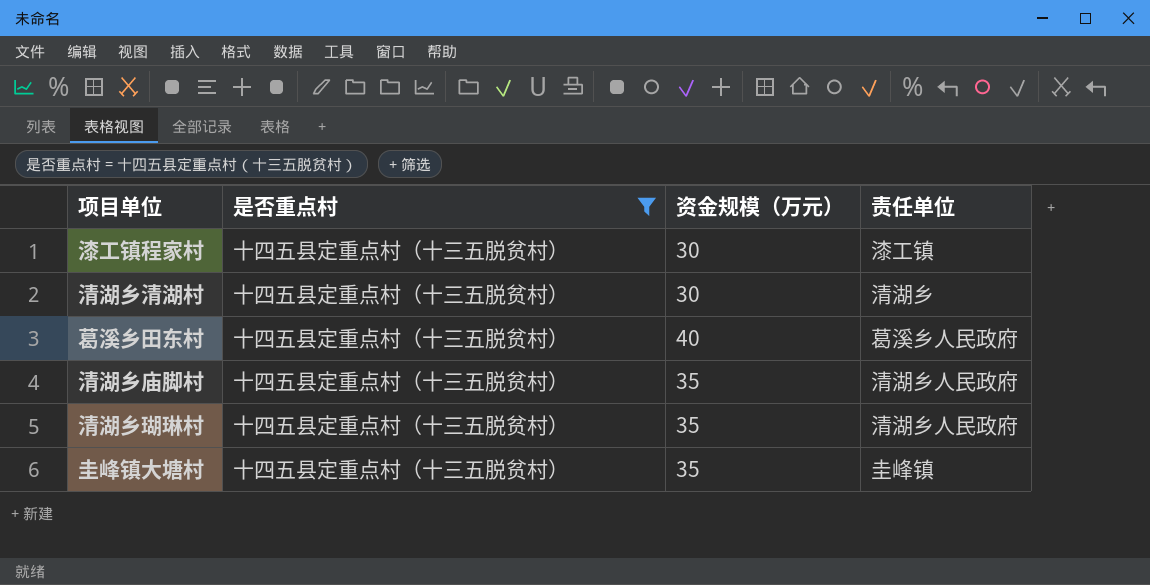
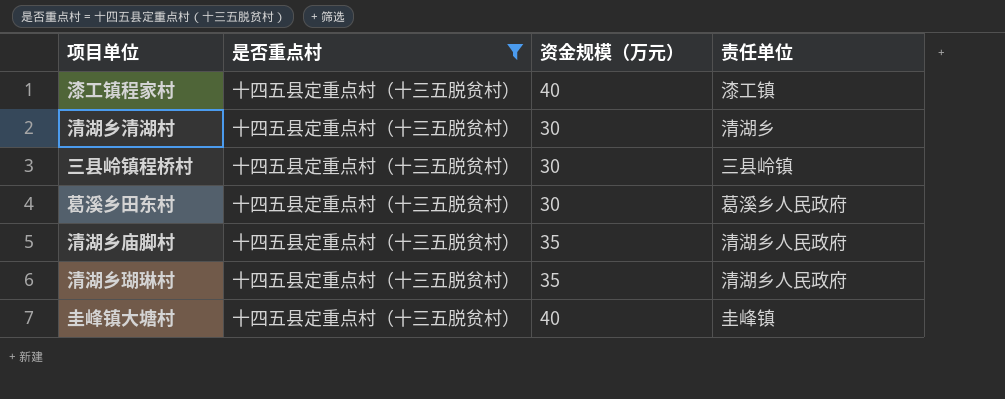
漆工镇程家村 | 资金规模（万元）: 30 -> 40
row 三县岭镇程桥村: none -> 十四五县定重点村（十三五脱贫村） | 30 | 三县岭镇
葛溪乡田东村 | 资金规模（万元）: 40 -> 30
圭峰镇大塘村 | 资金规模（万元）: 35 -> 40

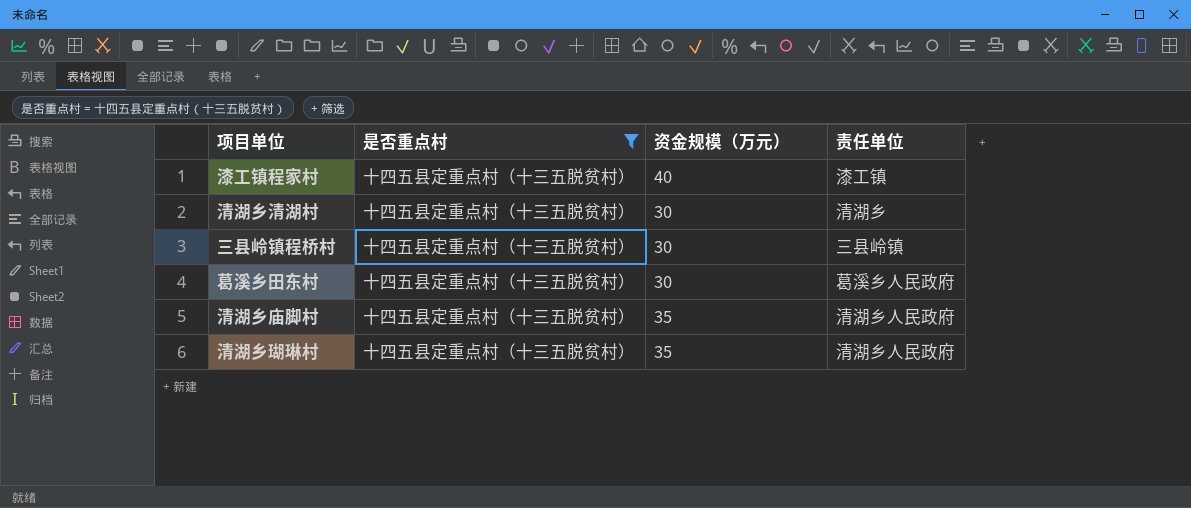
row 圭峰镇大塘村: 十四五县定重点村（十三五脱贫村） | 40 | 圭峰镇 -> none

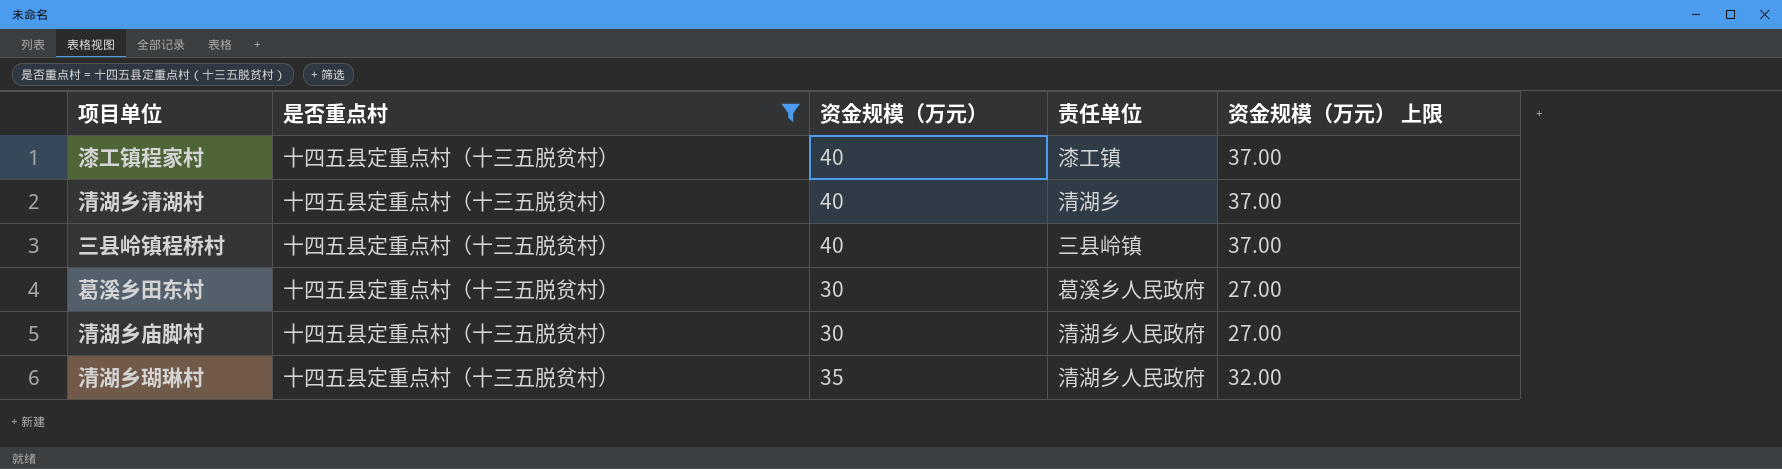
column 资金规模（万元） 上限 | formula: none -> [资金规模（万元）] - 3
清湖乡清湖村 | 资金规模（万元）: 30 -> 40
三县岭镇程桥村 | 资金规模（万元）: 30 -> 40
清湖乡庙脚村 | 资金规模（万元）: 35 -> 30

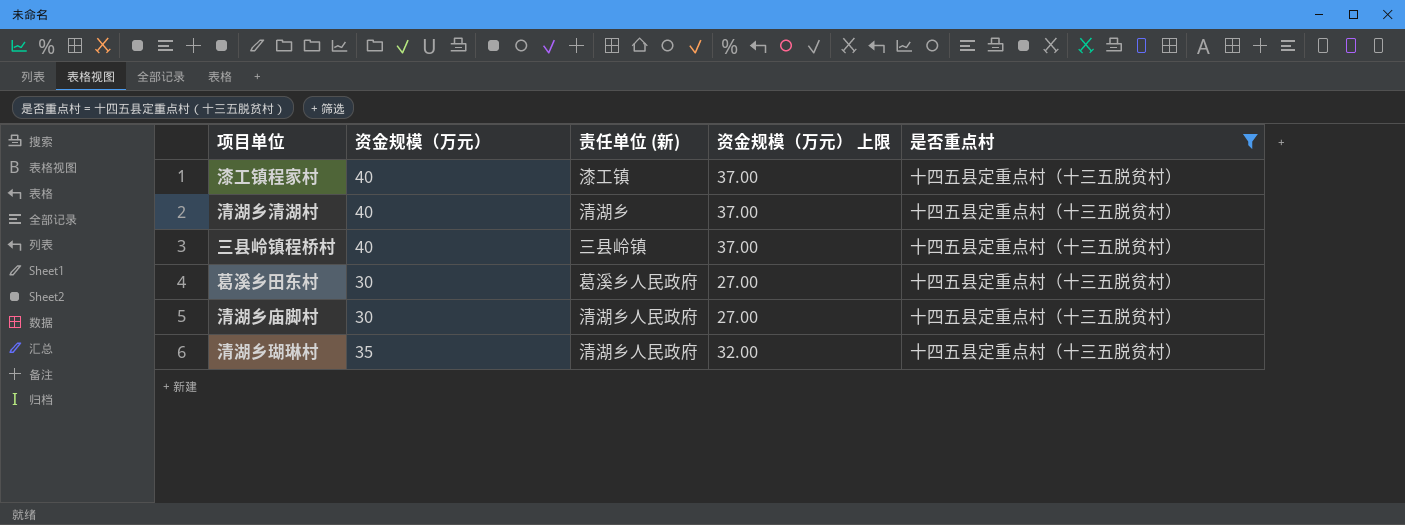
column name: 责任单位 -> 责任单位 (新)
column 是否重点村 | position: 2 -> 5

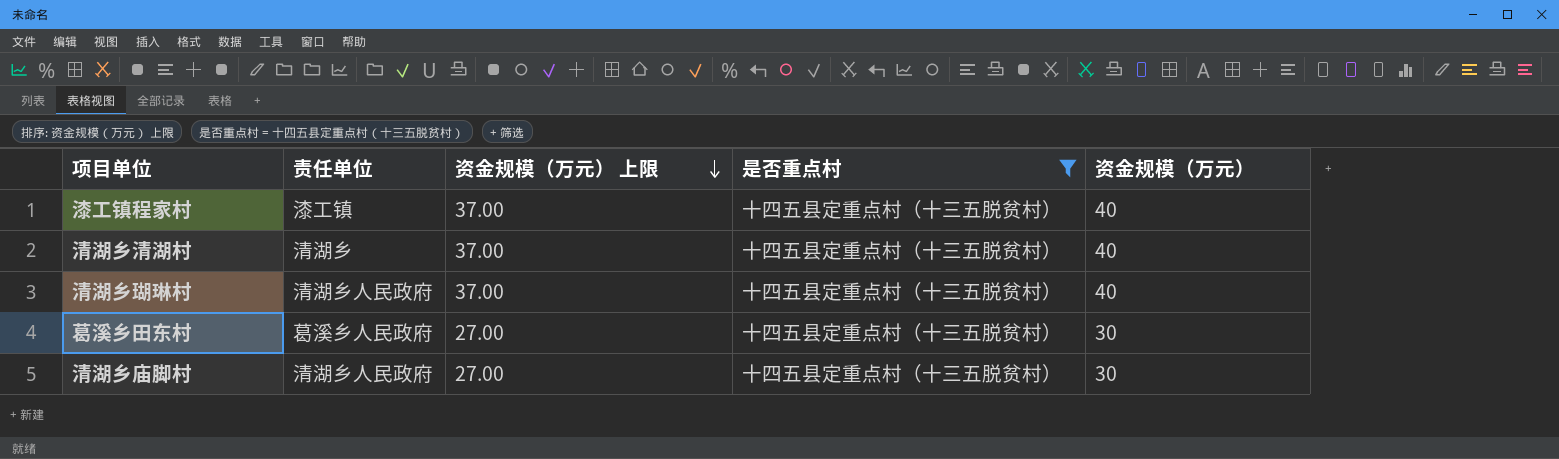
row order: none -> 资金规模（万元） 上限 descending
column name: 责任单位 (新) -> 责任单位
column 资金规模（万元） | position: 2 -> 5
row 三县岭镇程桥村: 40 | 三县岭镇 | 37.00 | 十四五县定重点村（十三五脱贫村） -> none
清湖乡瑚琳村 | 资金规模（万元） 上限: 32.00 -> 37.00
清湖乡瑚琳村 | 资金规模（万元）: 35 -> 40

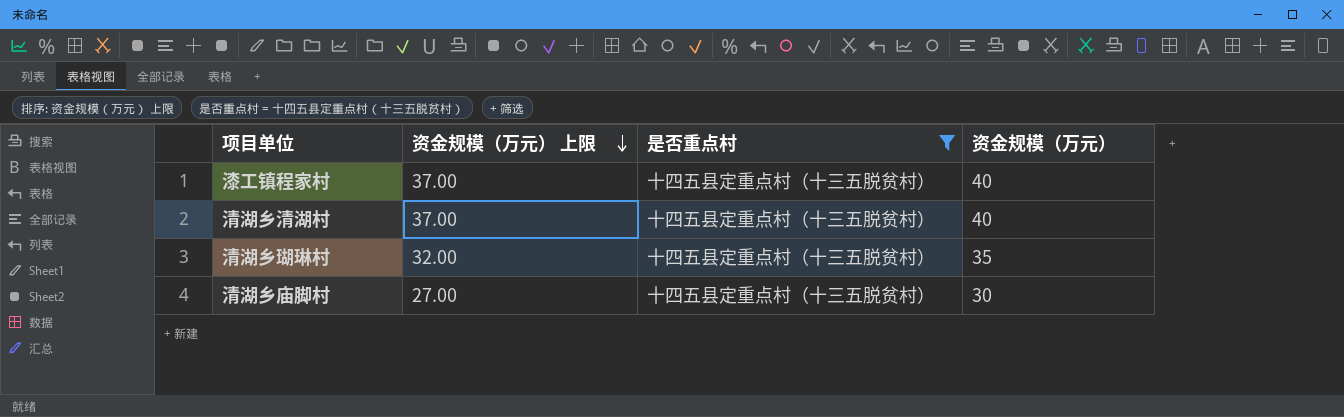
column 责任单位 | position: 2 -> none
row 葛溪乡田东村: 葛溪乡人民政府 | 27.00 | 十四五县定重点村（十三五脱贫村） | 30 -> none
清湖乡瑚琳村 | 资金规模（万元） 上限: 37.00 -> 32.00
清湖乡瑚琳村 | 资金规模（万元）: 40 -> 35

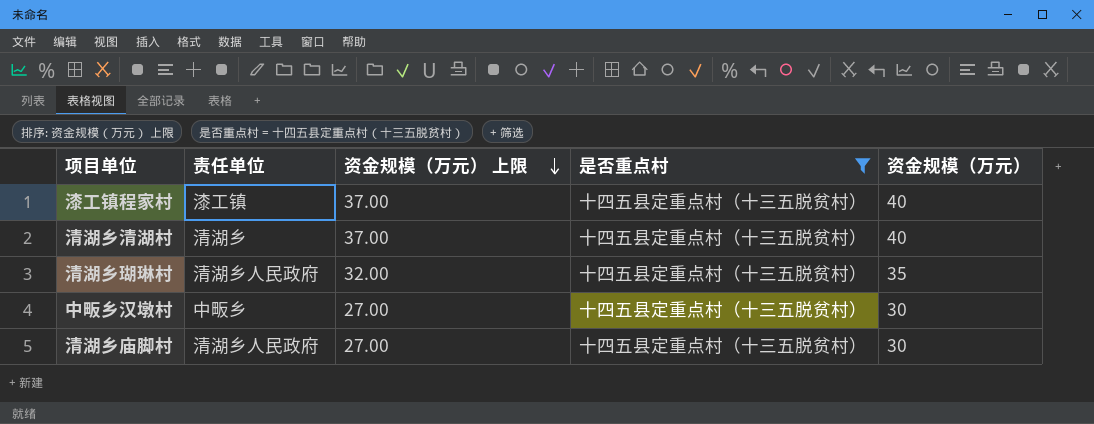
column 责任单位 | position: none -> 2
row 中畈乡汉墩村: none -> 中畈乡 | 27.00 | 十四五县定重点村（十三五脱贫村） | 30

